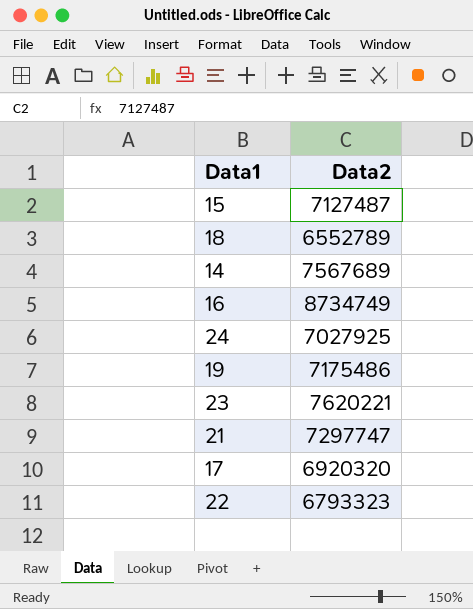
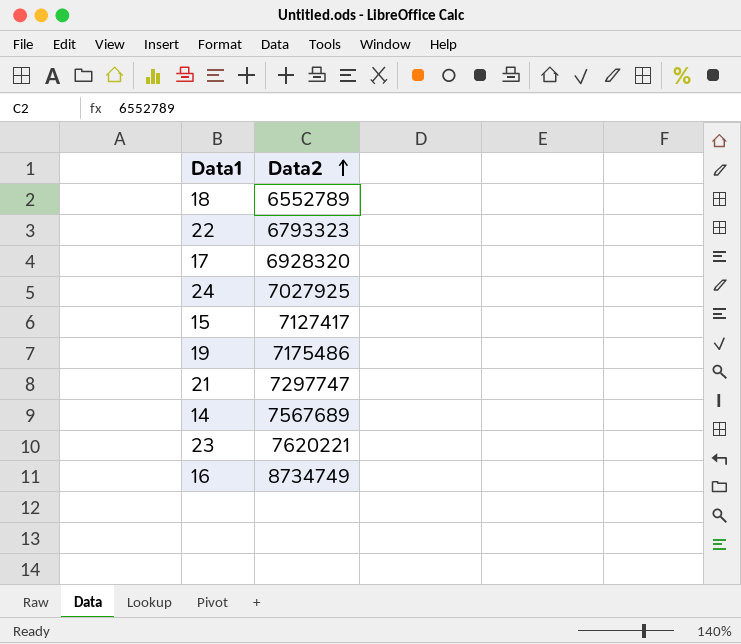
row order: none -> Data2 ascending
17 | Data2: 6920320 -> 6928320
15 | Data2: 7127487 -> 7127417

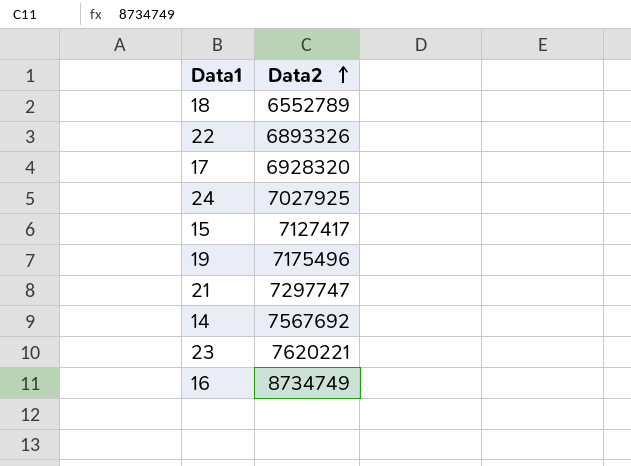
22 | Data2: 6793323 -> 6893326
19 | Data2: 7175486 -> 7175496
14 | Data2: 7567689 -> 7567692

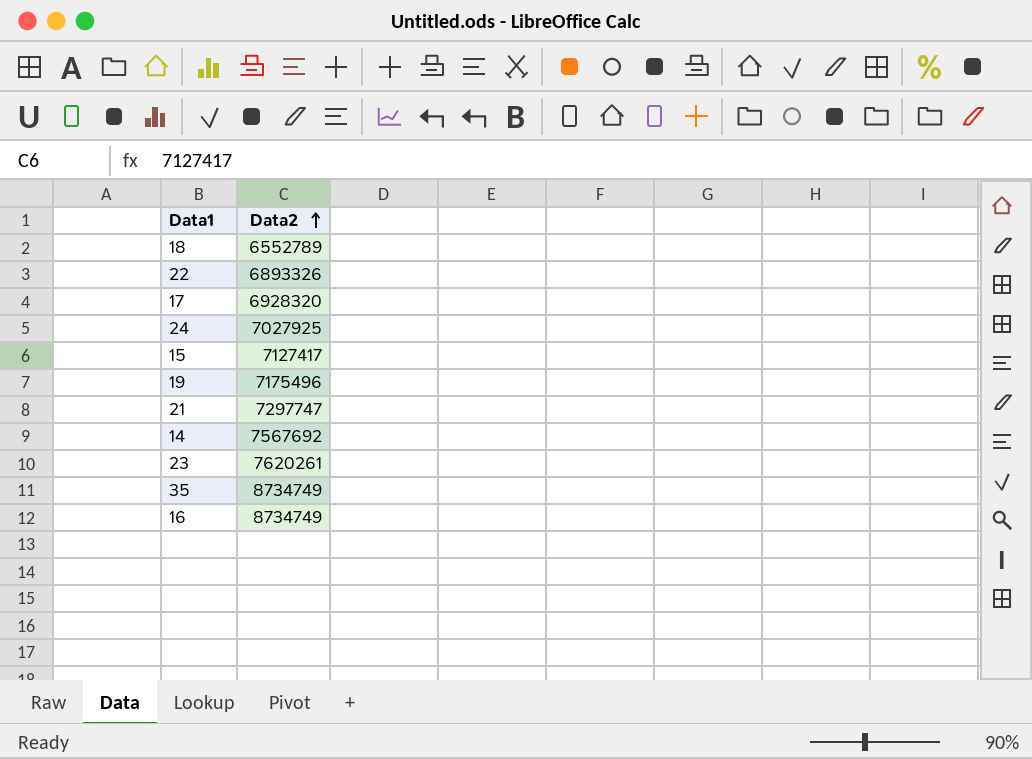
23 | Data2: 7620221 -> 7620261
row 35: none -> 8734749

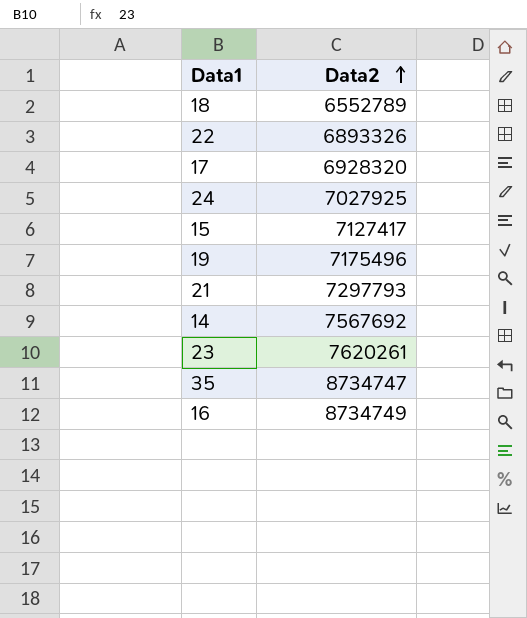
21 | Data2: 7297747 -> 7297793
35 | Data2: 8734749 -> 8734747

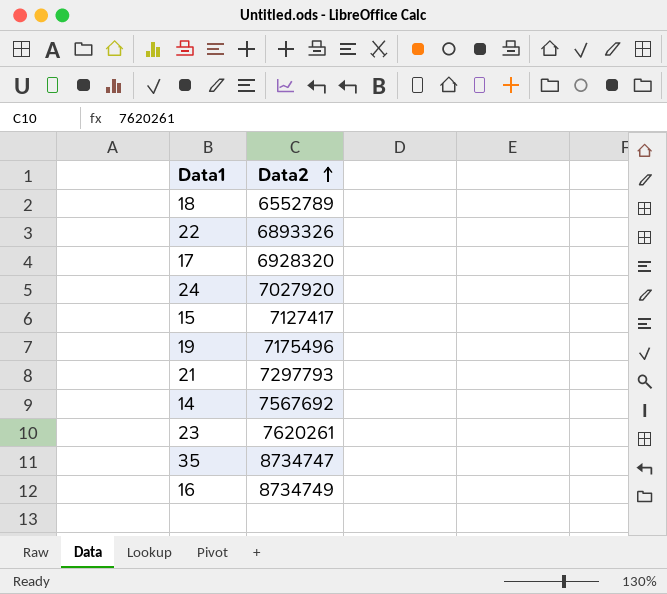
24 | Data2: 7027925 -> 7027920

